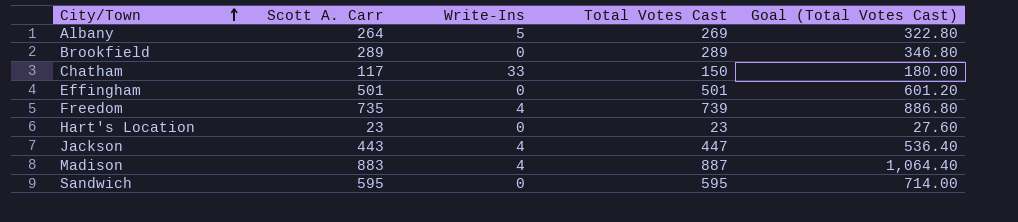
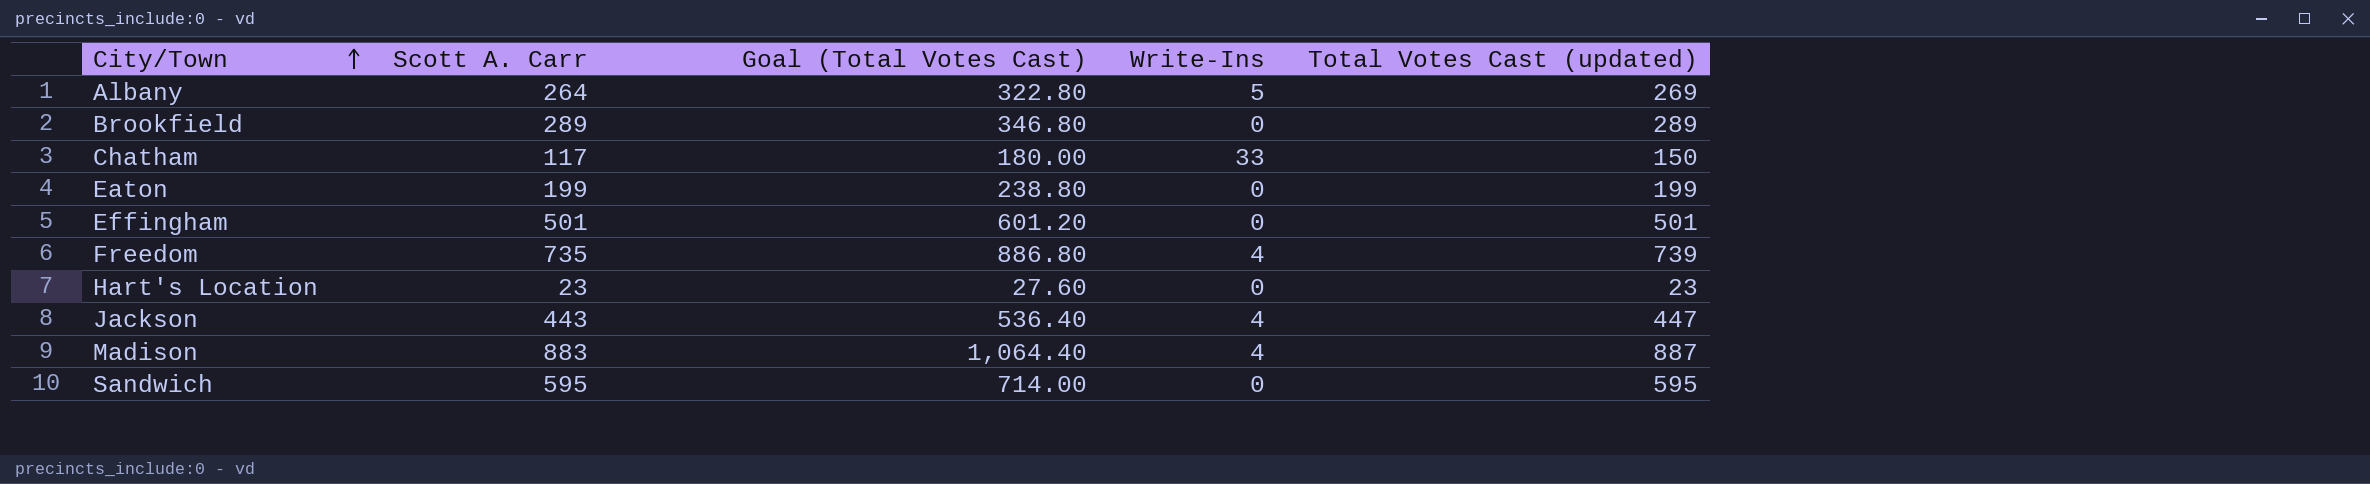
column Goal (Total Votes Cast) | position: 5 -> 3
column name: Total Votes Cast -> Total Votes Cast (updated)
row Eaton: none -> 199 | 238.80 | 0 | 199

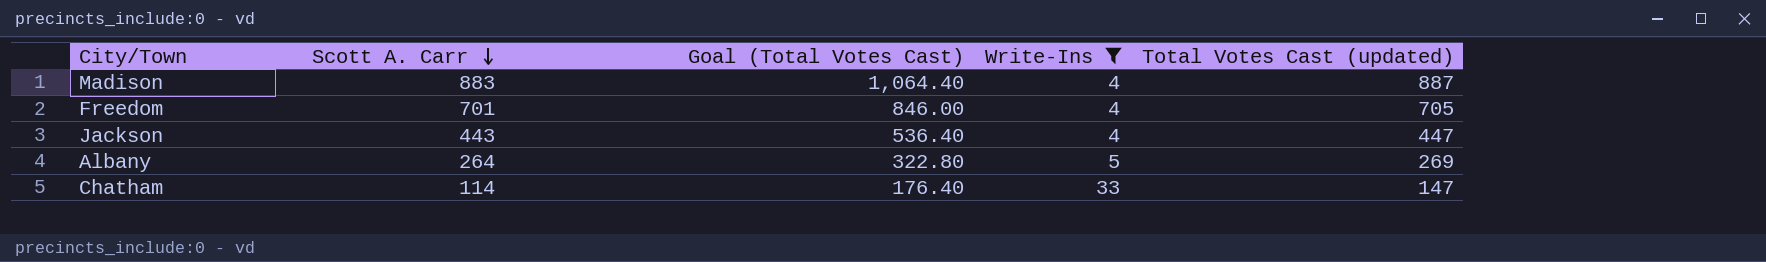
filter: none -> Write-Ins != 0
row order: City/Town ascending -> Scott A. Carr descending
Freedom | Scott A. Carr: 735 -> 701
Freedom | Goal (Total Votes Cast): 886.80 -> 846.00
Freedom | Total Votes Cast (updated): 739 -> 705
Chatham | Scott A. Carr: 117 -> 114
Chatham | Goal (Total Votes Cast): 180.00 -> 176.40
Chatham | Total Votes Cast (updated): 150 -> 147

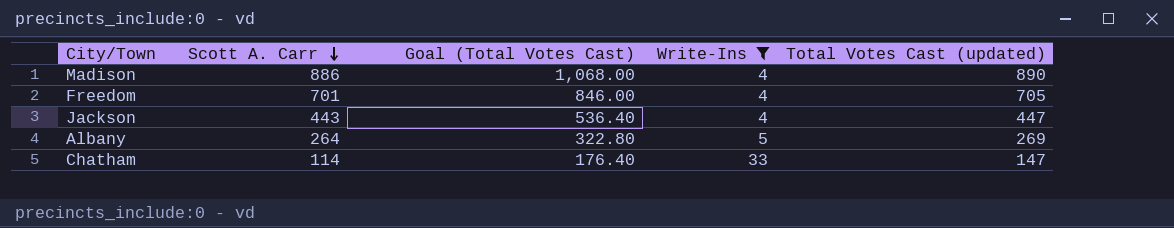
Madison | Scott A. Carr: 883 -> 886
Madison | Goal (Total Votes Cast): 1,064.40 -> 1,068.00
Madison | Total Votes Cast (updated): 887 -> 890

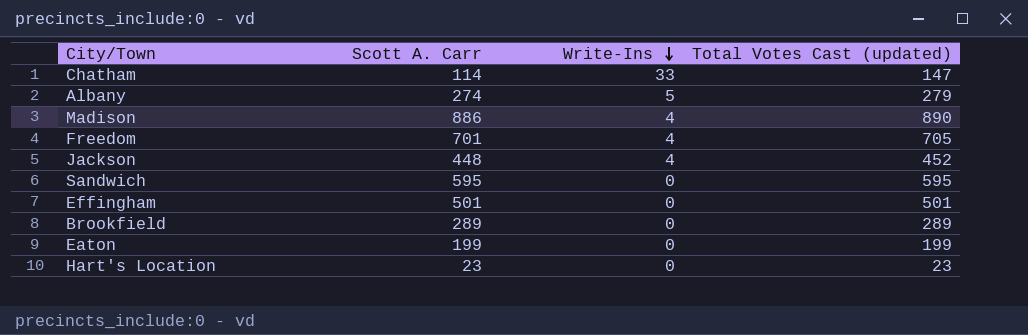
filter: Write-Ins != 0 -> none
row order: Scott A. Carr descending -> Write-Ins descending
column Goal (Total Votes Cast) | formula: [Total Votes Cast (updated)] * 1.2 -> none
Albany | Scott A. Carr: 264 -> 274
Albany | Total Votes Cast (updated): 269 -> 279
Jackson | Scott A. Carr: 443 -> 448
Jackson | Total Votes Cast (updated): 447 -> 452

